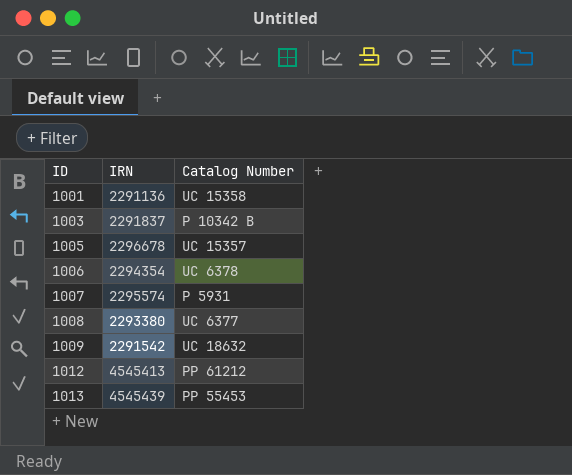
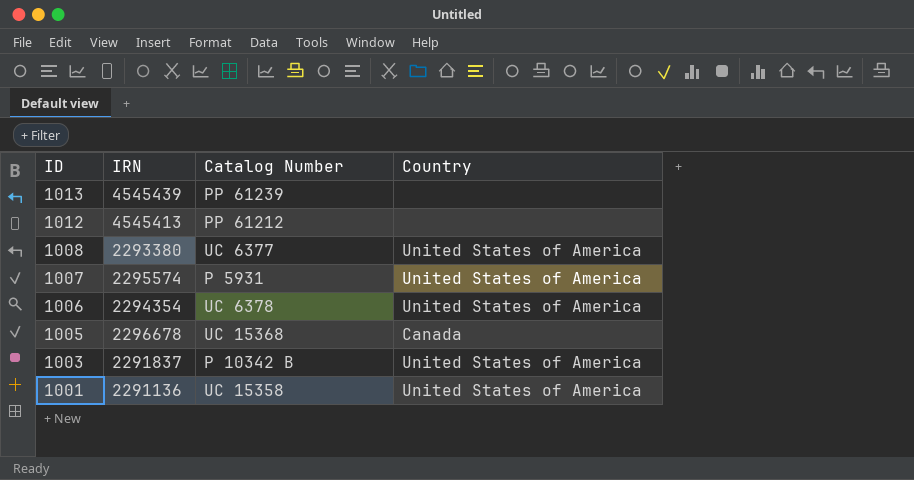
row order: ID ascending -> ID descending
column Country | position: none -> 4
row 1009: 2291542 | UC 18632 -> none
1013 | Catalog Number: PP 55453 -> PP 61239
1005 | Catalog Number: UC 15357 -> UC 15368

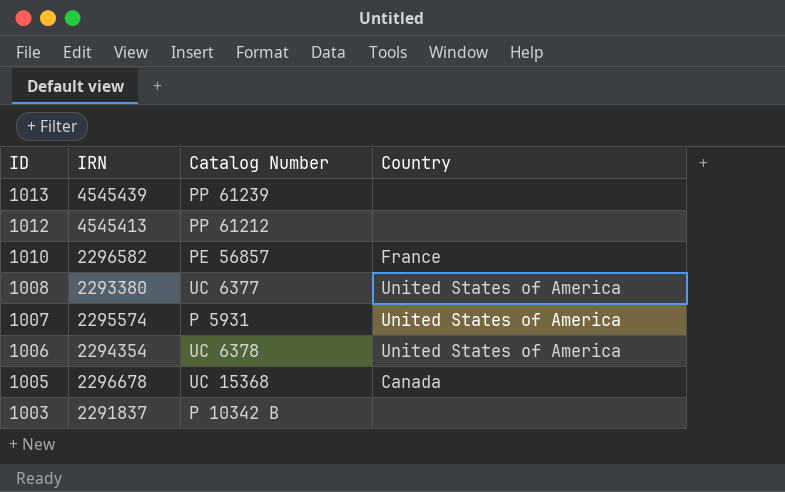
row 1001: 2291136 | UC 15358 | United States of America -> none
row 1010: none -> 2296582 | PE 56857 | France
1003 | Country: United States of America -> none

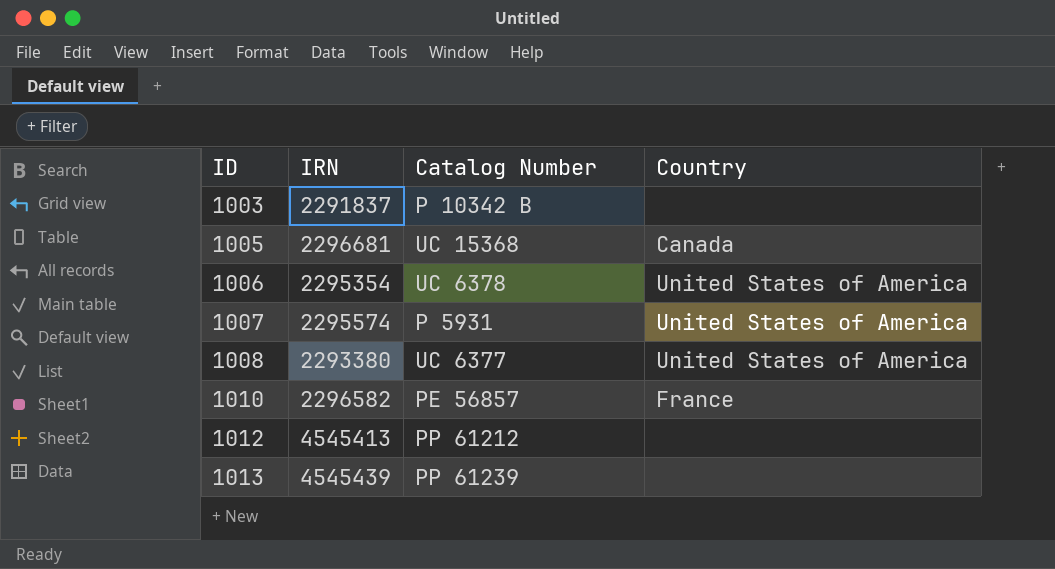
row order: ID descending -> ID ascending
1005 | IRN: 2296678 -> 2296681
1006 | IRN: 2294354 -> 2295354

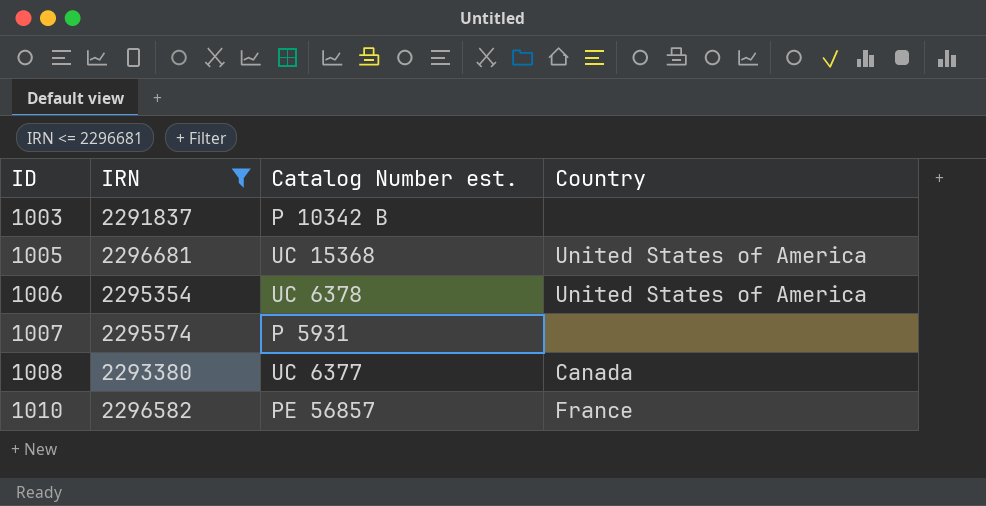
filter: none -> IRN <= 2296681
column name: Catalog Number -> Catalog Number est.
1005 | Country: Canada -> United States of America
1007 | Country: United States of America -> none
1008 | Country: United States of America -> Canada

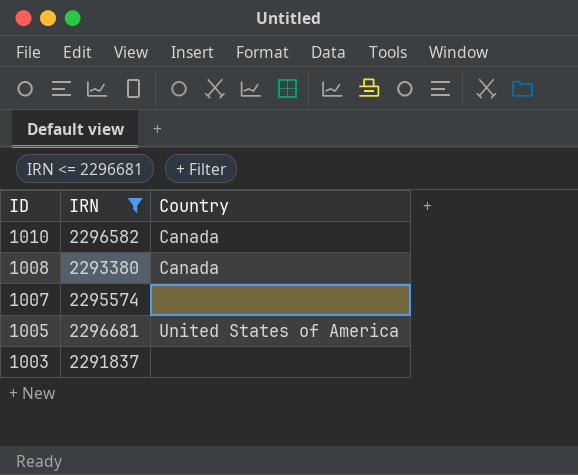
row order: ID ascending -> ID descending
column Catalog Number est. | position: 3 -> none
row 1006: 2295354 | UC 6378 | United States of America -> none
1010 | Country: France -> Canada

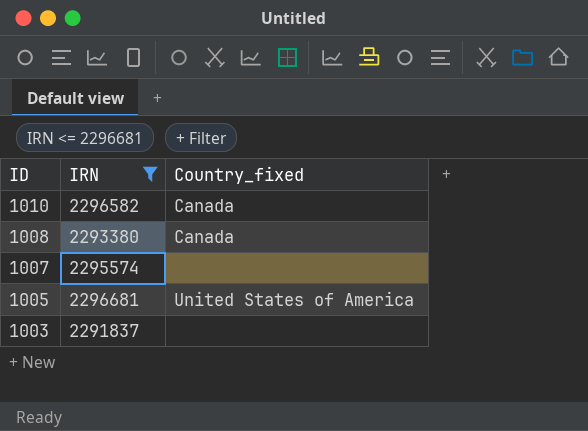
column name: Country -> Country_fixed

